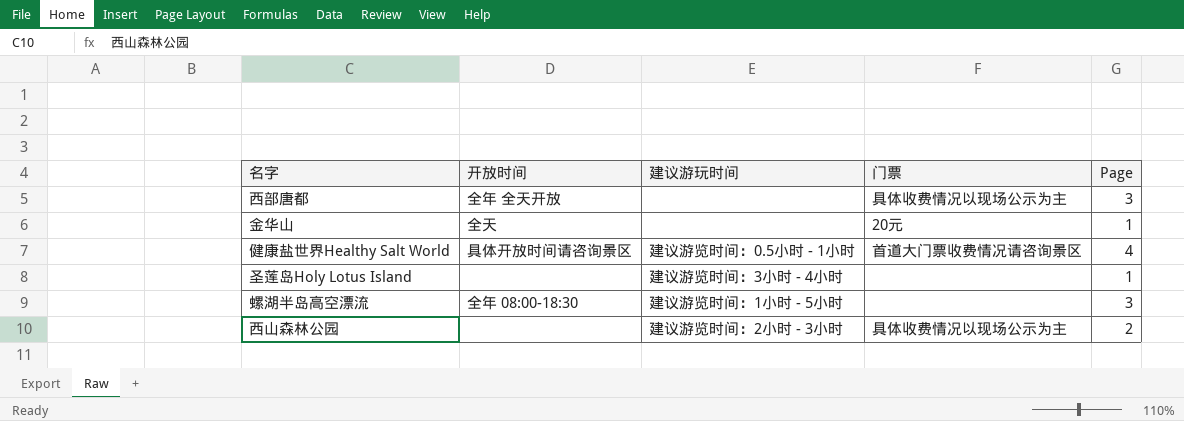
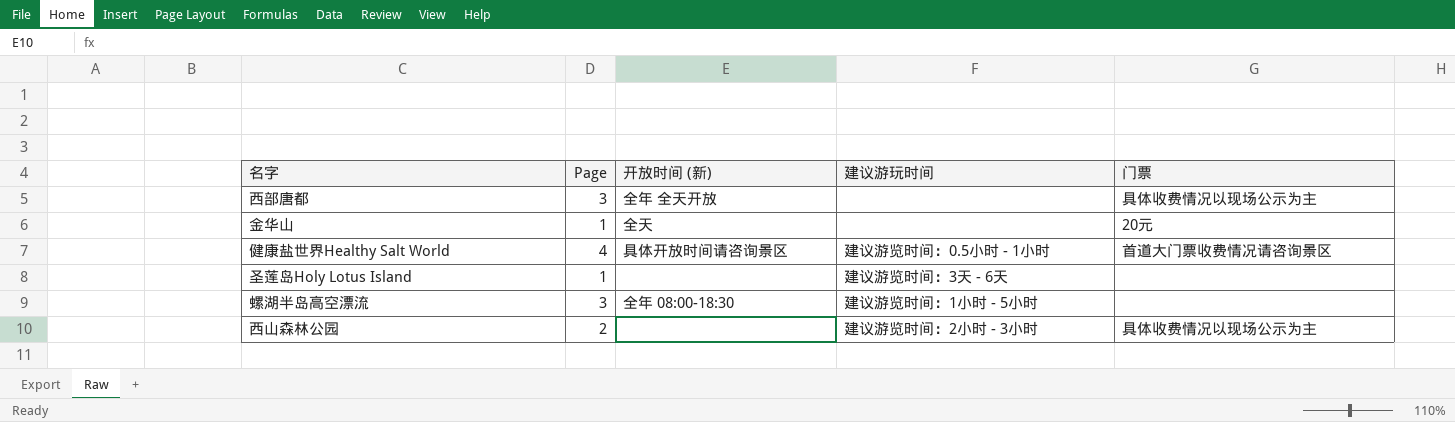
column Page | position: 5 -> 2
column name: 开放时间 -> 开放时间 (新)
圣莲岛Holy Lotus Island | 建议游玩时间: 建议游览时间：3小时 - 4小时 -> 建议游览时间：3天 - 6天

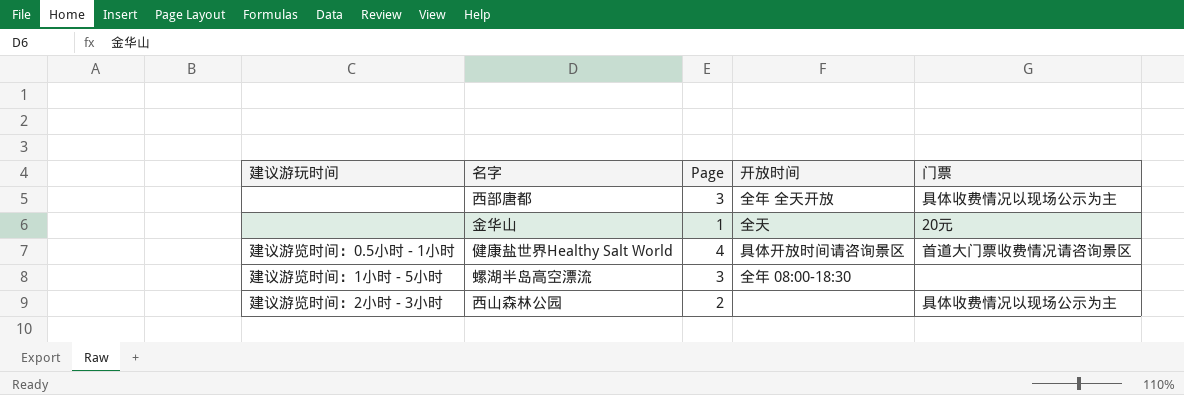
column 建议游玩时间 | position: 4 -> 1
column name: 开放时间 (新) -> 开放时间
row 圣莲岛Holy Lotus Island: 1 | none | 建议游览时间：3天 - 6天 | none -> none

